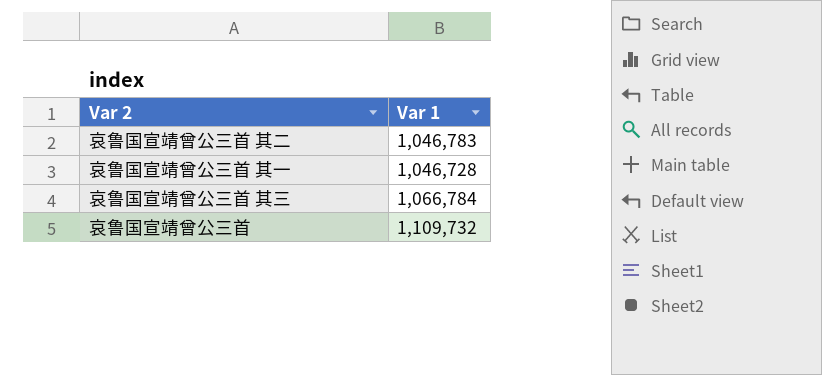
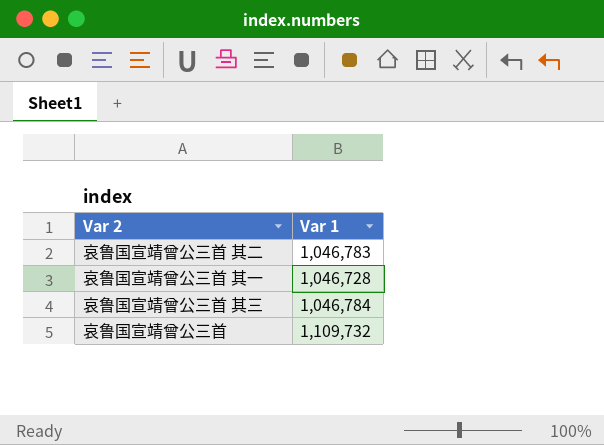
哀鲁国宣靖曾公三首 其三 | Var 1: 1,066,784 -> 1,046,784

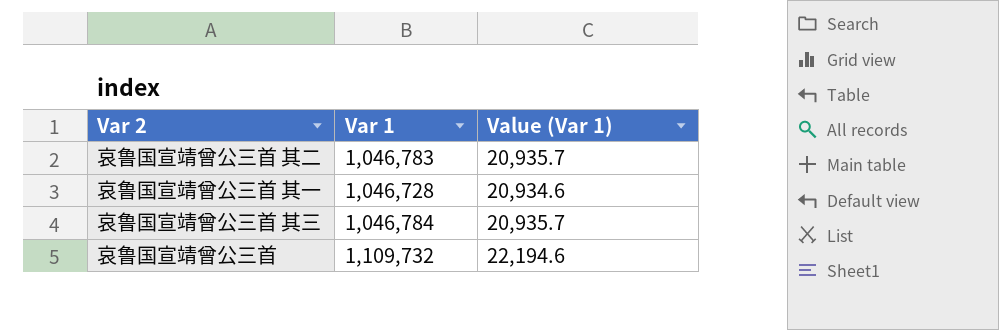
column Value (Var 1) | formula: none -> [Var 1] * 0.02

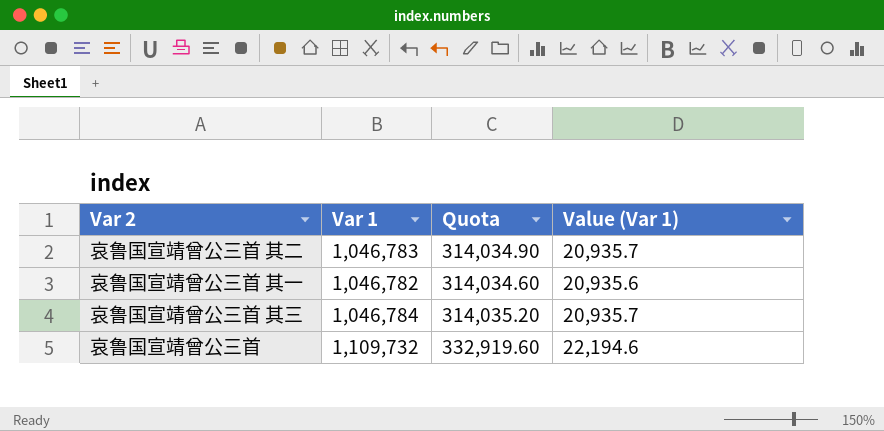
column Quota | formula: none -> [Var 1] * 0.3
哀鲁国宣靖曾公三首 其一 | Var 1: 1,046,728 -> 1,046,782
哀鲁国宣靖曾公三首 其一 | Value (Var 1): 20,934.6 -> 20,935.6

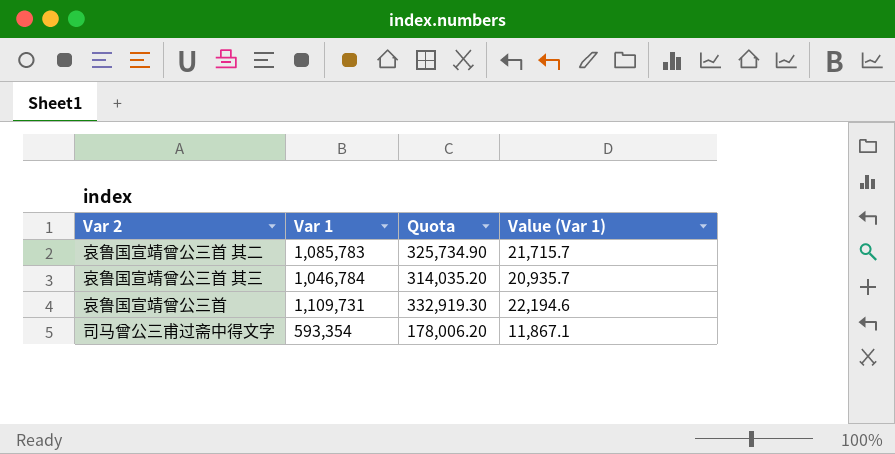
row 哀鲁国宣靖曾公三首 其一: 1,046,782 | 314,034.60 | 20,935.6 -> none
哀鲁国宣靖曾公三首 其二 | Var 1: 1,046,783 -> 1,085,783
哀鲁国宣靖曾公三首 其二 | Quota: 314,034.90 -> 325,734.90
哀鲁国宣靖曾公三首 其二 | Value (Var 1): 20,935.7 -> 21,715.7
哀鲁国宣靖曾公三首 | Var 1: 1,109,732 -> 1,109,731
哀鲁国宣靖曾公三首 | Quota: 332,919.60 -> 332,919.30
row 司马曾公三甫过斋中得文字: none -> 593,354 | 178,006.20 | 11,867.1

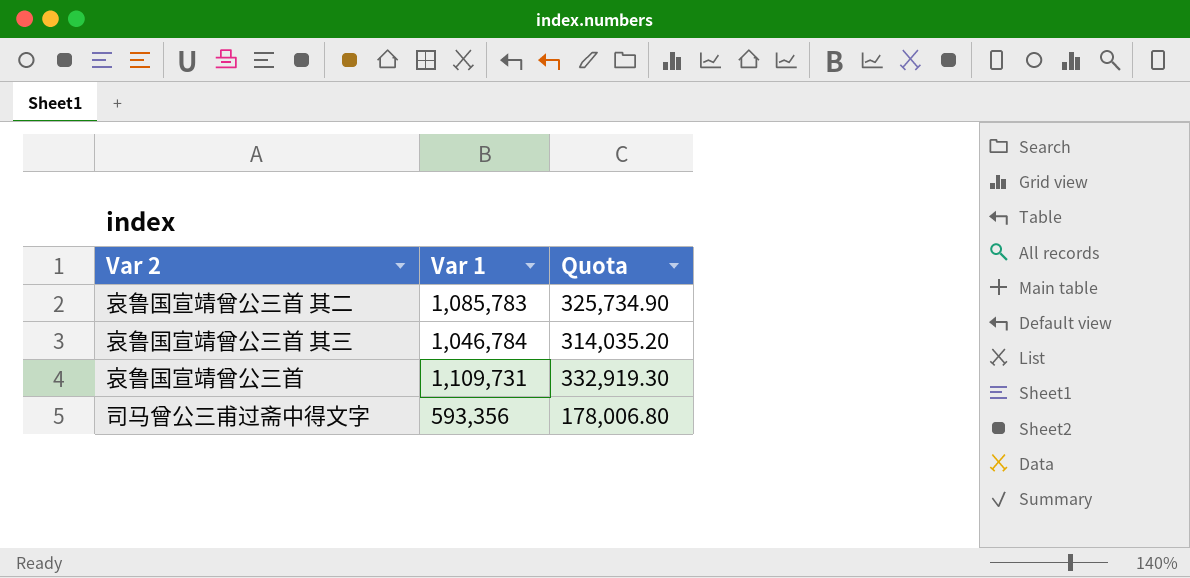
column Value (Var 1) | formula: [Var 1] * 0.02 -> none
司马曾公三甫过斋中得文字 | Var 1: 593,354 -> 593,356
司马曾公三甫过斋中得文字 | Quota: 178,006.20 -> 178,006.80

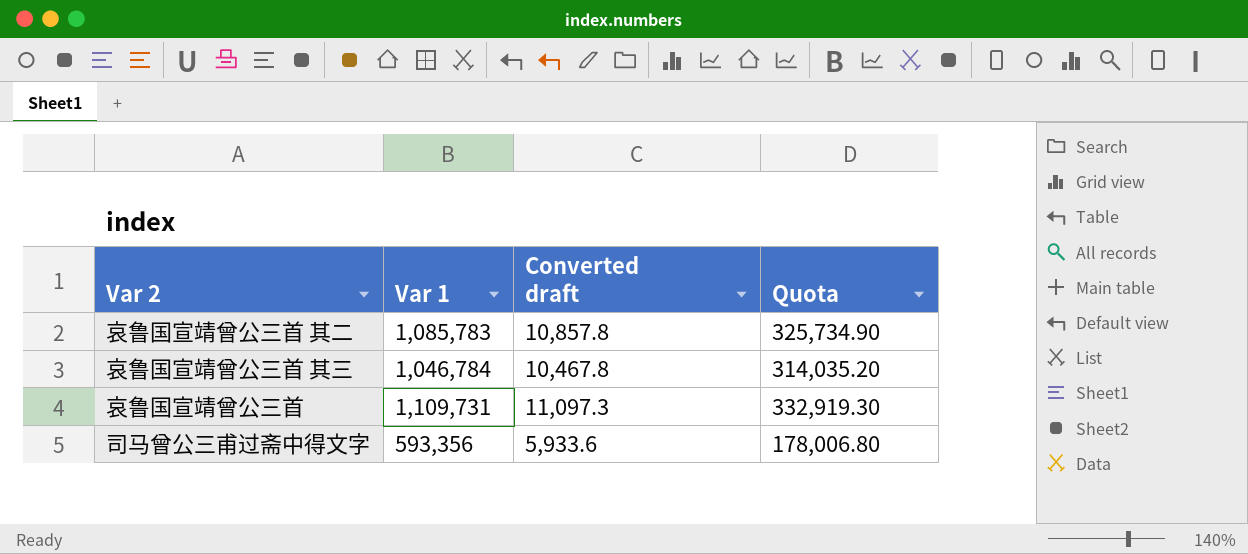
column Converted draft | formula: none -> [Var 1] * 0.01

